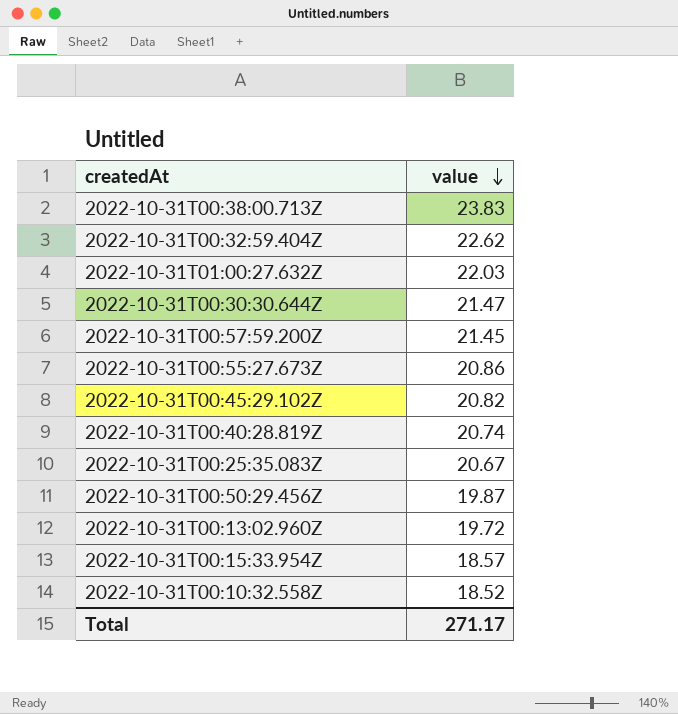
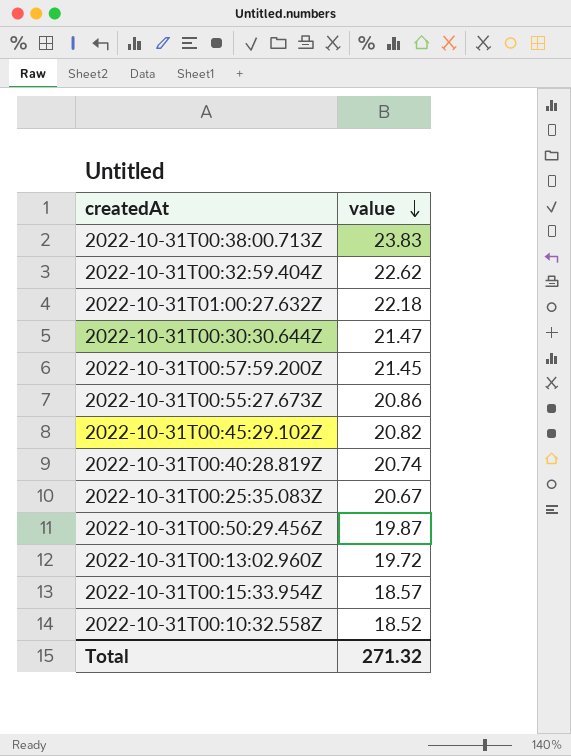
2022-10-31T01:00:27.632Z | value: 22.03 -> 22.18
Total | value: 271.17 -> 271.32

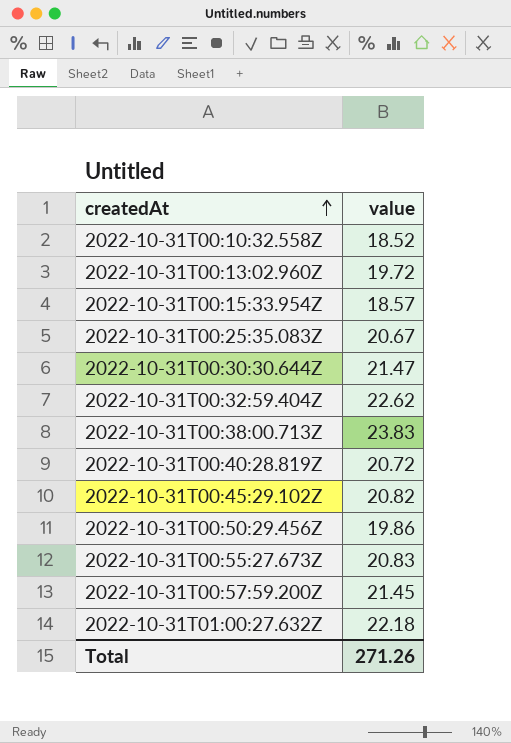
row order: value descending -> createdAt ascending
2022-10-31T00:40:28.819Z | value: 20.74 -> 20.72
2022-10-31T00:50:29.456Z | value: 19.87 -> 19.86
2022-10-31T00:55:27.673Z | value: 20.86 -> 20.83
Total | value: 271.32 -> 271.26

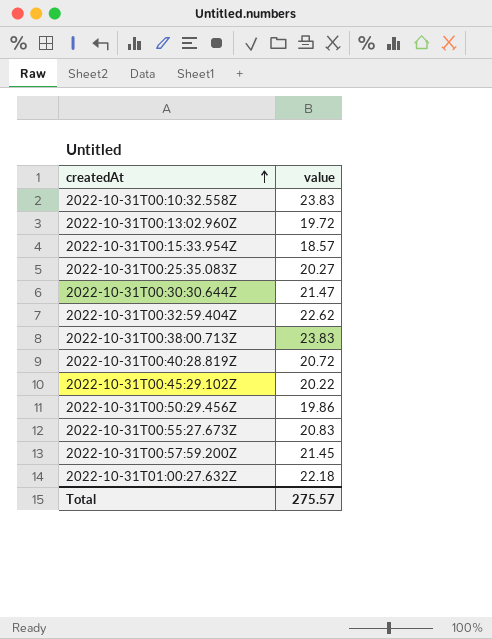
2022-10-31T00:10:32.558Z | value: 18.52 -> 23.83
2022-10-31T00:25:35.083Z | value: 20.67 -> 20.27
2022-10-31T00:45:29.102Z | value: 20.82 -> 20.22
Total | value: 271.26 -> 275.57

